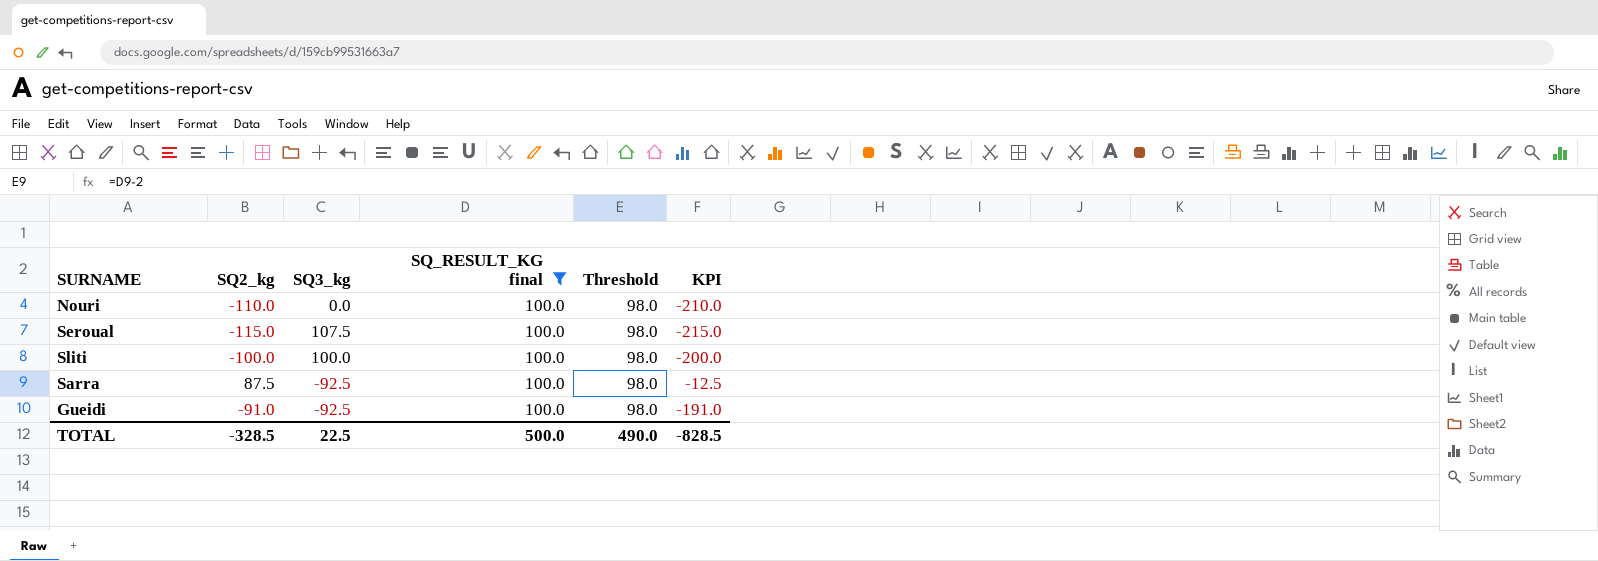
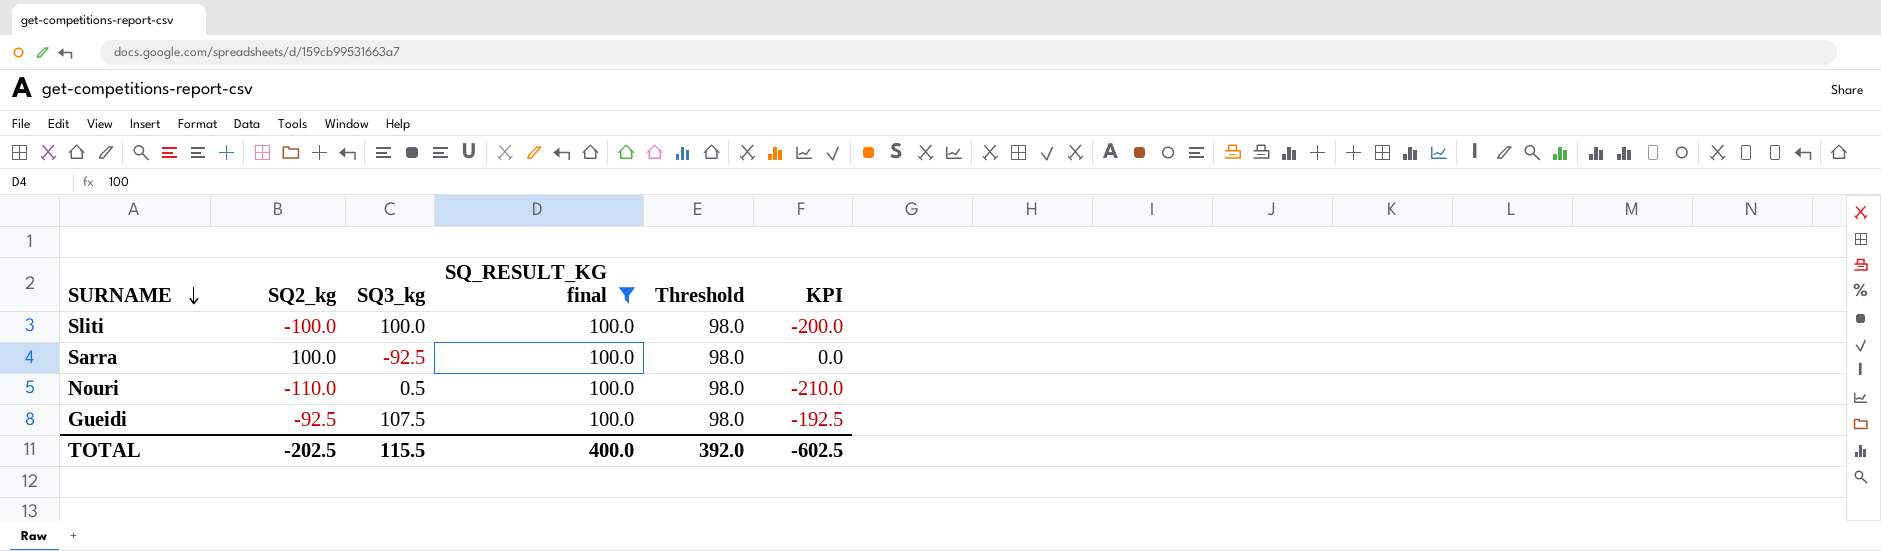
row order: none -> SURNAME descending
row Seroual: -115.0 | 107.5 | 100.0 | 98.0 | -215.0 -> none
Sarra | SQ2_kg: 87.5 -> 100.0
Sarra | KPI: -12.5 -> 0.0
Nouri | SQ3_kg: 0.0 -> 0.5
Gueidi | SQ2_kg: -91.0 -> -92.5
Gueidi | SQ3_kg: -92.5 -> 107.5
Gueidi | KPI: -191.0 -> -192.5
TOTAL | SQ2_kg: -328.5 -> -202.5
TOTAL | SQ3_kg: 22.5 -> 115.5
TOTAL | SQ_RESULT_KG final: 500.0 -> 400.0
TOTAL | Threshold: 490.0 -> 392.0
TOTAL | KPI: -828.5 -> -602.5

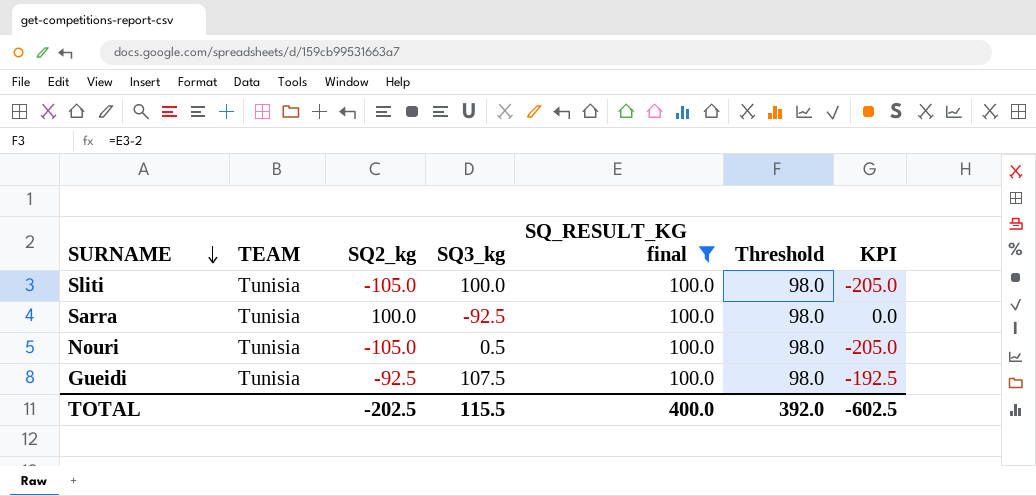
column TEAM | position: none -> 2
Sliti | SQ2_kg: -100.0 -> -105.0
Sliti | KPI: -200.0 -> -205.0
Nouri | SQ2_kg: -110.0 -> -105.0
Nouri | KPI: -210.0 -> -205.0

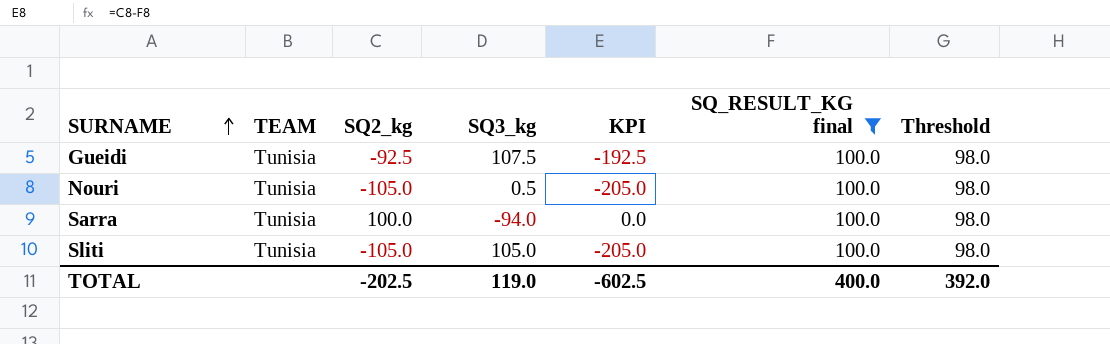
row order: SURNAME descending -> SURNAME ascending
column KPI | position: 7 -> 5
Sarra | SQ3_kg: -92.5 -> -94.0
Sliti | SQ3_kg: 100.0 -> 105.0
TOTAL | SQ3_kg: 115.5 -> 119.0

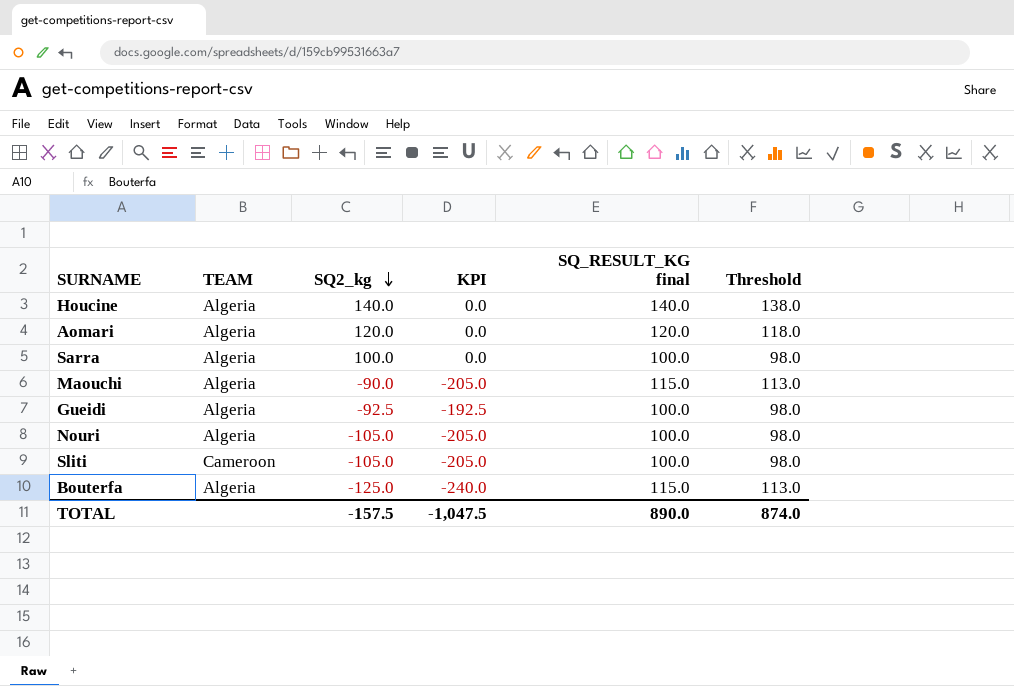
filter: SQ_RESULT_KG final = 100.0 -> none
row order: SURNAME ascending -> SQ2_kg descending
column SQ3_kg | position: 4 -> none
Sarra | TEAM: Tunisia -> Algeria
Gueidi | TEAM: Tunisia -> Algeria
Nouri | TEAM: Tunisia -> Algeria
Sliti | TEAM: Tunisia -> Cameroon
TOTAL | SQ2_kg: -202.5 -> -157.5
TOTAL | KPI: -602.5 -> -1,047.5
TOTAL | SQ_RESULT_KG final: 400.0 -> 890.0
TOTAL | Threshold: 392.0 -> 874.0

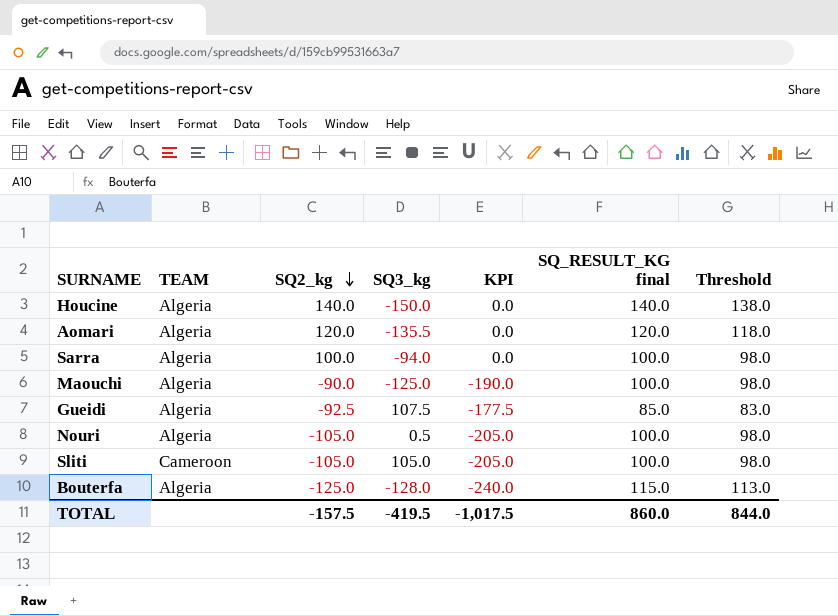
column SQ3_kg | position: none -> 4
Maouchi | KPI: -205.0 -> -190.0
Maouchi | SQ_RESULT_KG final: 115.0 -> 100.0
Maouchi | Threshold: 113.0 -> 98.0
Gueidi | KPI: -192.5 -> -177.5
Gueidi | SQ_RESULT_KG final: 100.0 -> 85.0
Gueidi | Threshold: 98.0 -> 83.0
TOTAL | KPI: -1,047.5 -> -1,017.5
TOTAL | SQ_RESULT_KG final: 890.0 -> 860.0
TOTAL | Threshold: 874.0 -> 844.0

